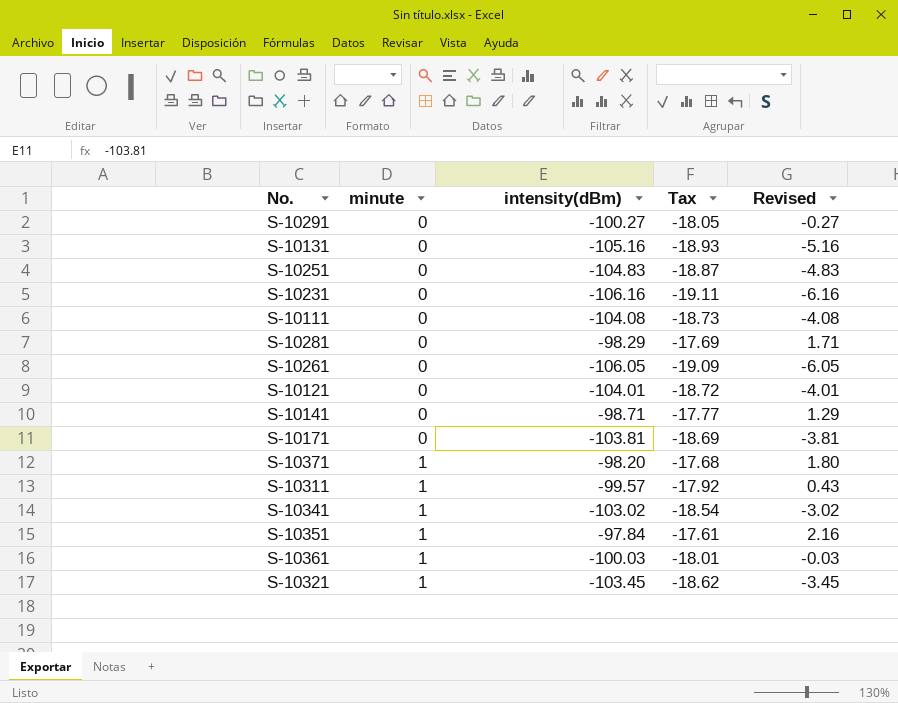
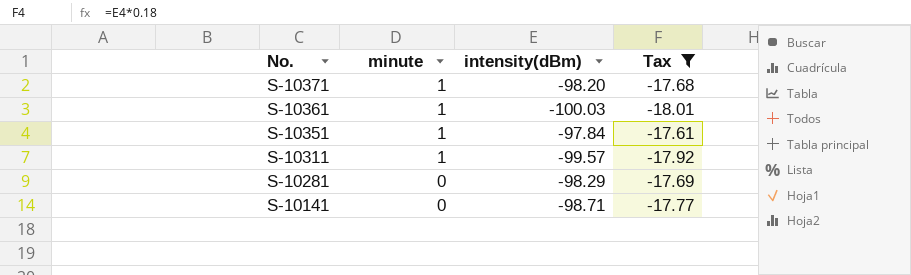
filter: none -> Tax >= -18.01
row order: minute ascending -> No. descending
column Revised | formula: [intensity(dBm)] + 100 -> none

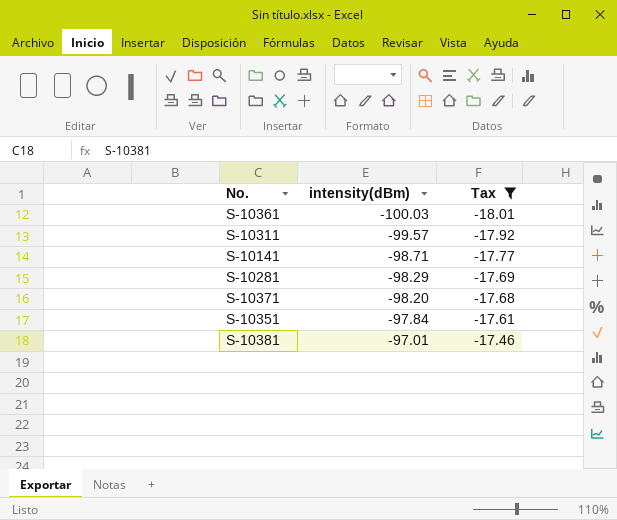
row order: No. descending -> intensity(dBm) ascending
column minute | position: 2 -> none
row S-10381: none -> -97.01 | -17.46

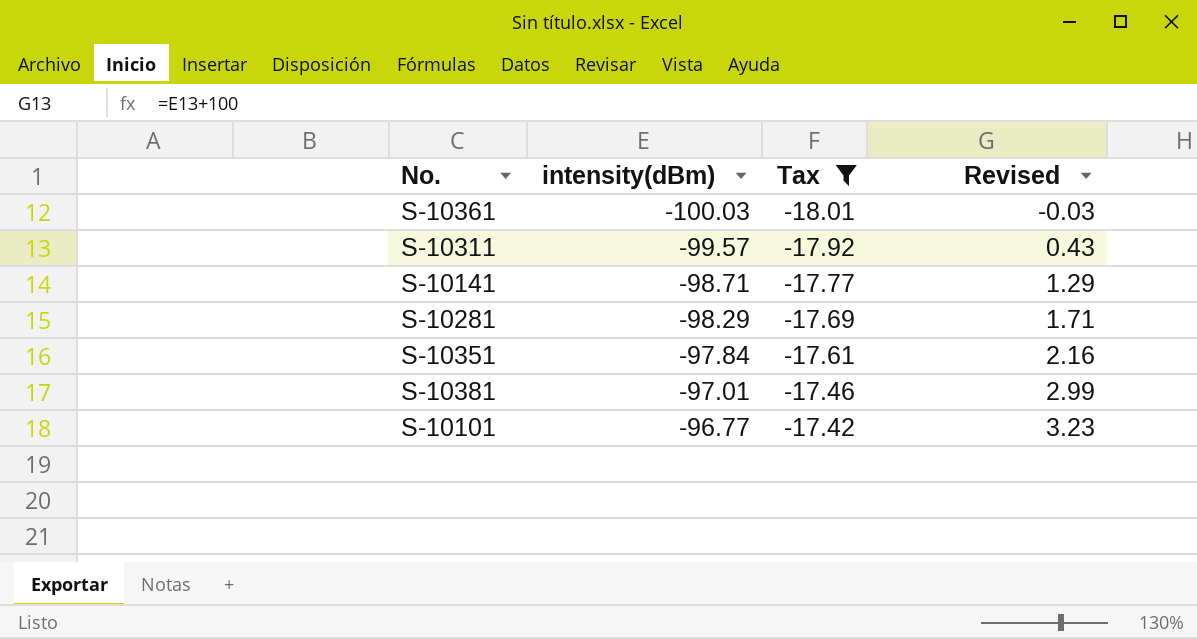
column Revised | formula: none -> [intensity(dBm)] + 100
row S-10371: -98.20 | -17.68 -> none
row S-10101: none -> -96.77 | -17.42 | 3.23

